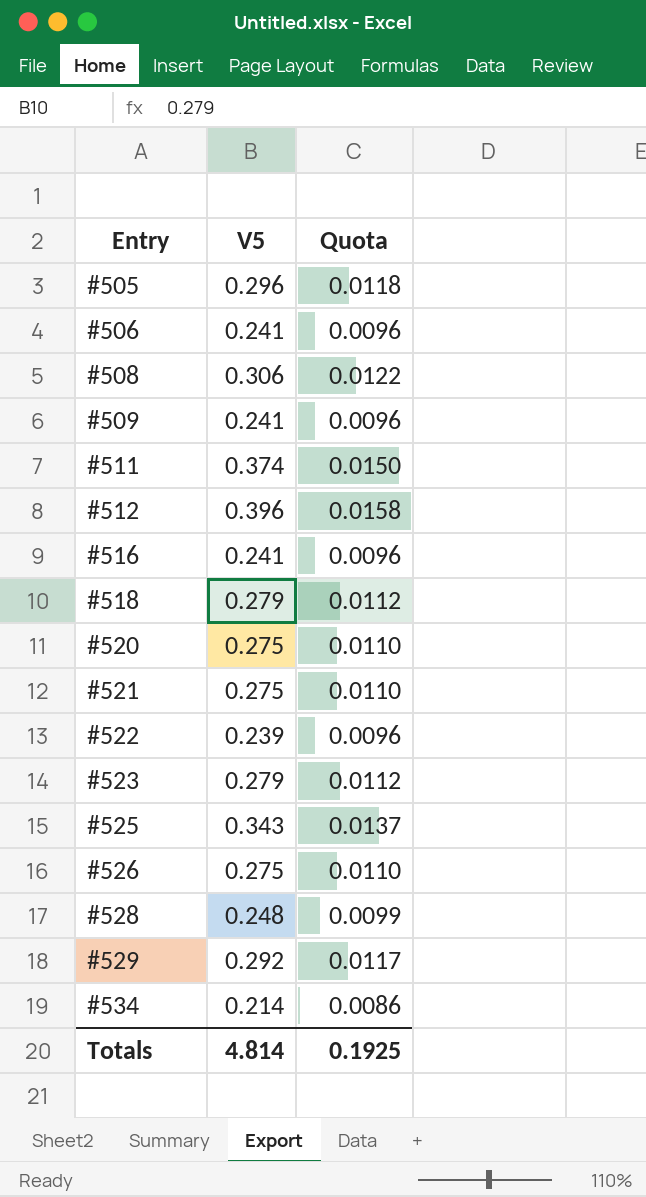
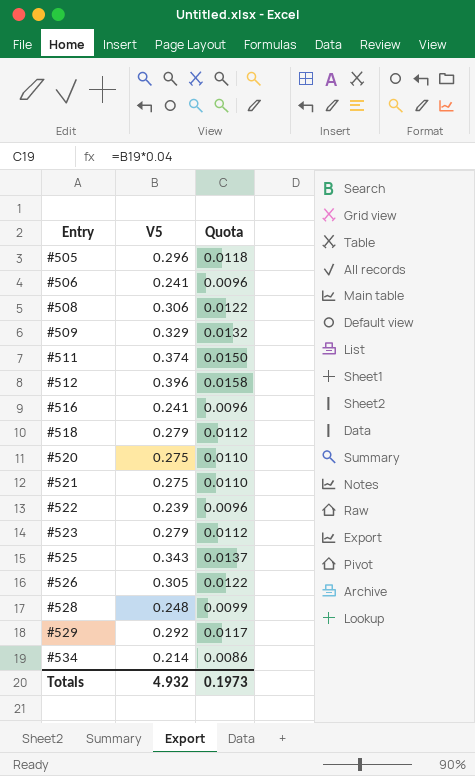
#509 | V5: 0.241 -> 0.329
#509 | Quota: 0.0096 -> 0.0132
#526 | V5: 0.275 -> 0.305
#526 | Quota: 0.0110 -> 0.0122
Totals | V5: 4.814 -> 4.932
Totals | Quota: 0.1925 -> 0.1973

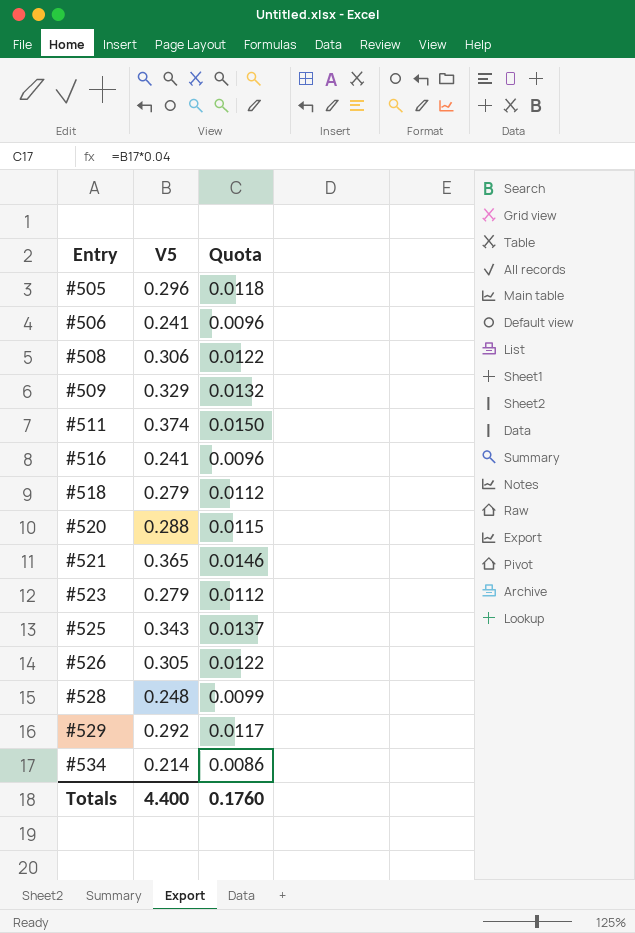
row #512: 0.396 | 0.0158 -> none
row #522: 0.239 | 0.0096 -> none
#520 | V5: 0.275 -> 0.288
#520 | Quota: 0.0110 -> 0.0115
#521 | V5: 0.275 -> 0.365
#521 | Quota: 0.0110 -> 0.0146
Totals | V5: 4.932 -> 4.400
Totals | Quota: 0.1973 -> 0.1760

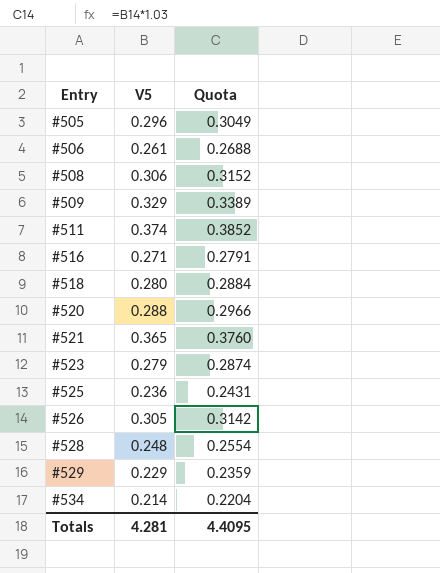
column Quota | formula: [V5] * 0.04 -> [V5] * 1.03
#506 | V5: 0.241 -> 0.261
#516 | V5: 0.241 -> 0.271
#518 | V5: 0.279 -> 0.280
#525 | V5: 0.343 -> 0.236
#529 | V5: 0.292 -> 0.229
Totals | V5: 4.400 -> 4.281
Totals | Quota: 0.1760 -> 4.4095

